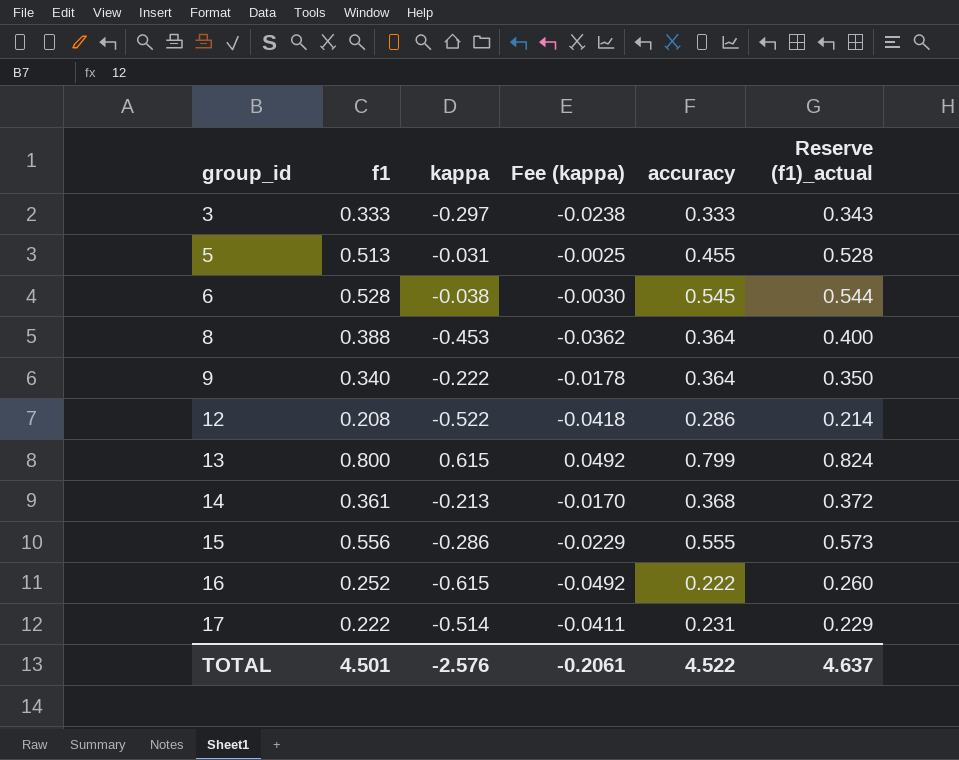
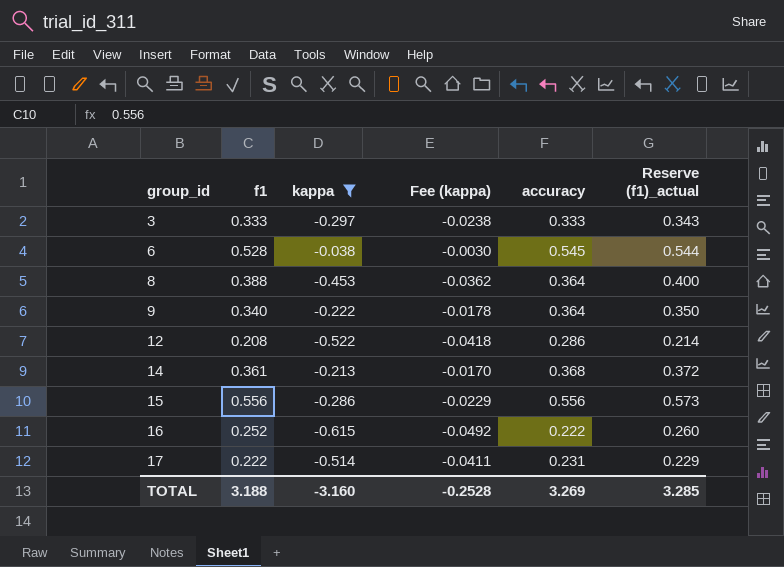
filter: none -> kappa <= -0.038
15 | accuracy: 0.555 -> 0.556
TOTAL | f1: 4.501 -> 3.188
TOTAL | kappa: -2.576 -> -3.160
TOTAL | Fee (kappa): -0.2061 -> -0.2528
TOTAL | accuracy: 4.522 -> 3.269
TOTAL | Reserve (f1)_actual: 4.637 -> 3.285

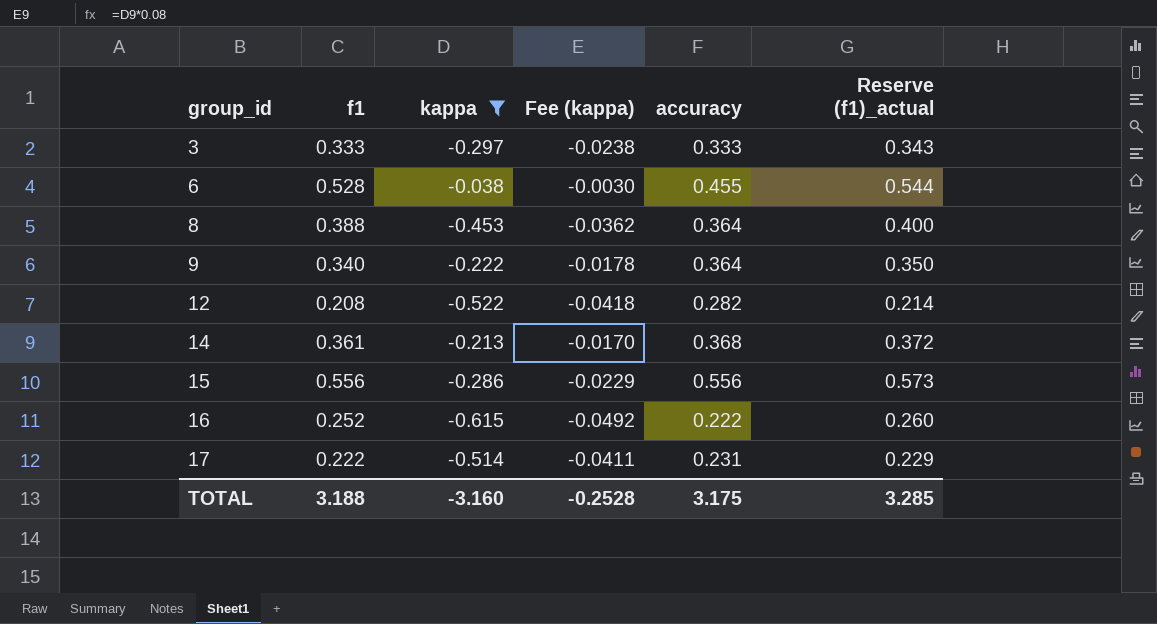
6 | accuracy: 0.545 -> 0.455
12 | accuracy: 0.286 -> 0.282
TOTAL | accuracy: 3.269 -> 3.175

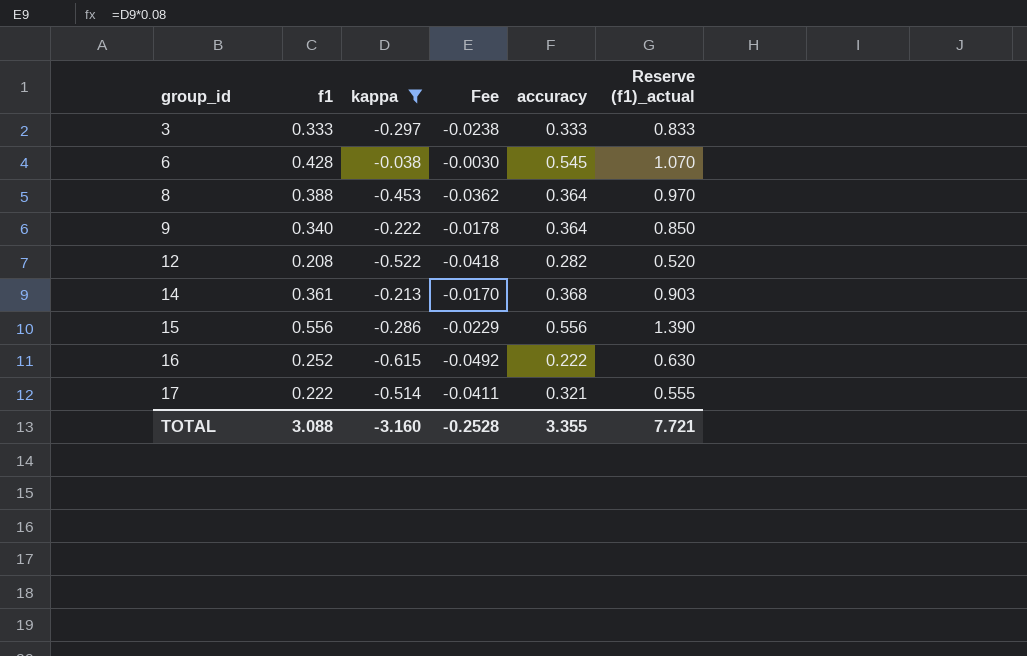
column name: Fee (kappa) -> Fee
column Reserve (f1)_actual | formula: [f1] * 1.03 -> [f1] * 2.5
6 | f1: 0.528 -> 0.428
6 | accuracy: 0.455 -> 0.545
17 | accuracy: 0.231 -> 0.321
TOTAL | f1: 3.188 -> 3.088
TOTAL | accuracy: 3.175 -> 3.355
TOTAL | Reserve (f1)_actual: 3.285 -> 7.721

